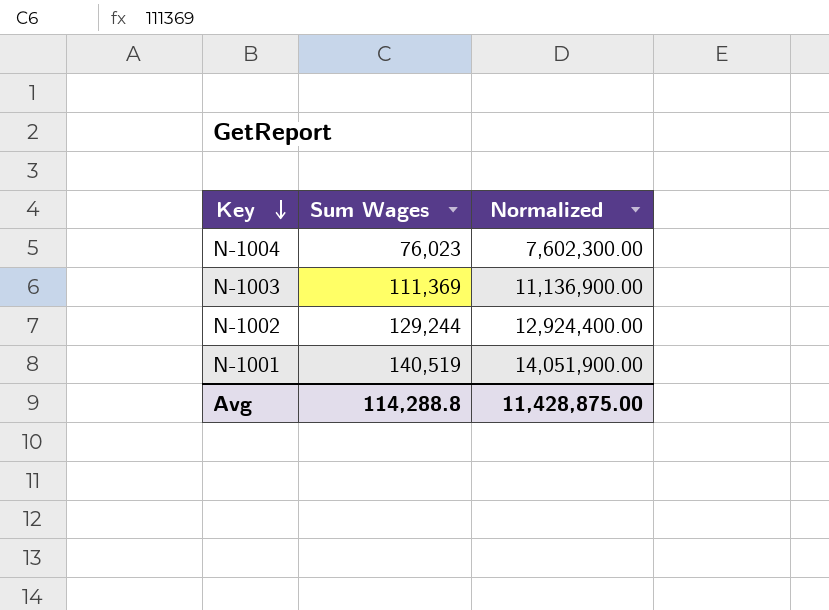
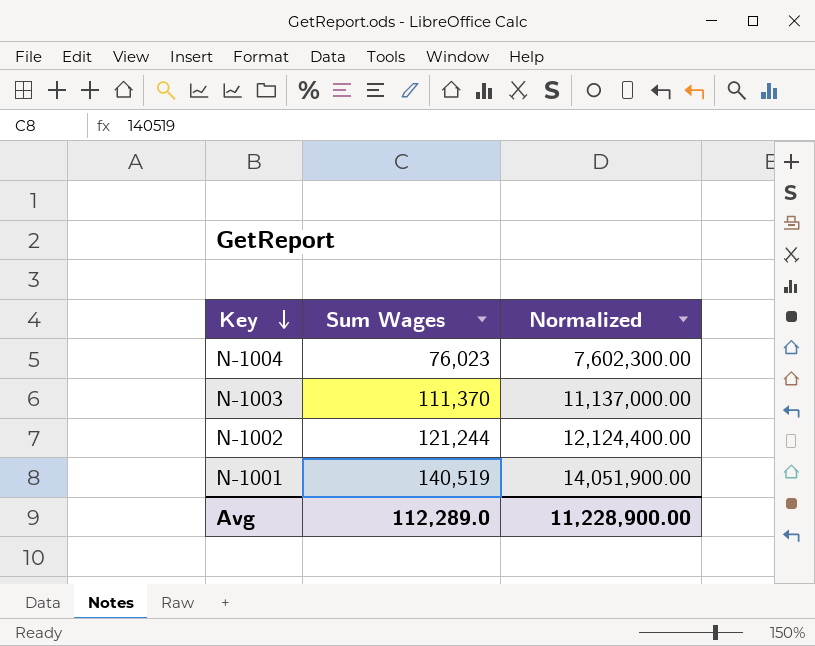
N-1003 | Sum Wages: 111,369 -> 111,370
N-1003 | Normalized: 11,136,900.00 -> 11,137,000.00
N-1002 | Sum Wages: 129,244 -> 121,244
N-1002 | Normalized: 12,924,400.00 -> 12,124,400.00
Avg | Sum Wages: 114,288.8 -> 112,289.0
Avg | Normalized: 11,428,875.00 -> 11,228,900.00

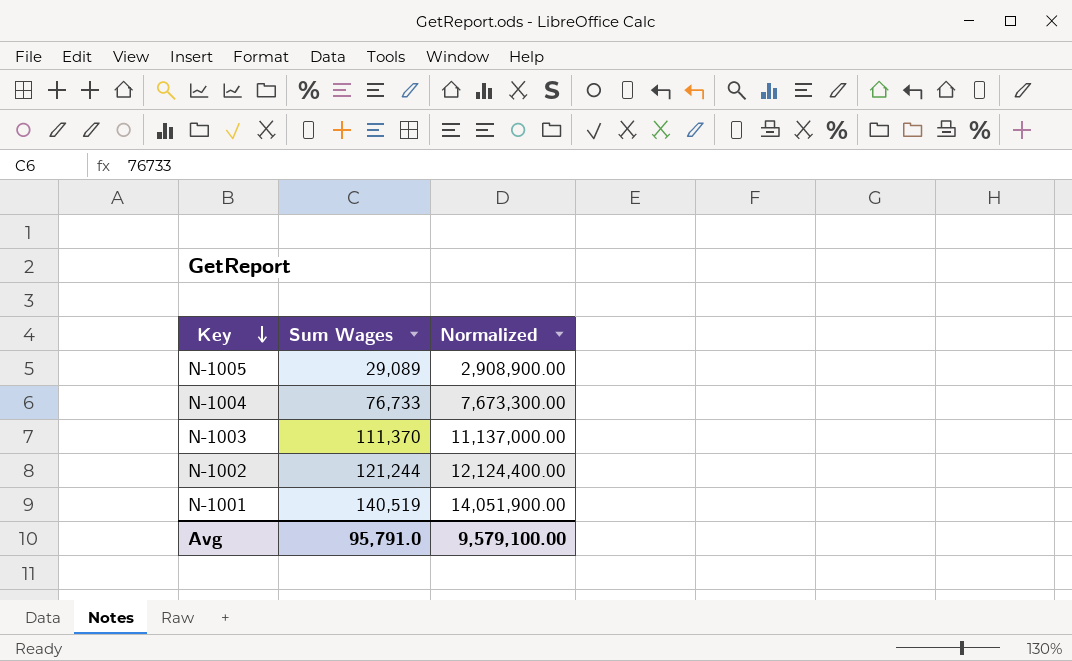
row N-1005: none -> 29,089 | 2,908,900.00
N-1004 | Sum Wages: 76,023 -> 76,733
N-1004 | Normalized: 7,602,300.00 -> 7,673,300.00
Avg | Sum Wages: 112,289.0 -> 95,791.0
Avg | Normalized: 11,228,900.00 -> 9,579,100.00

